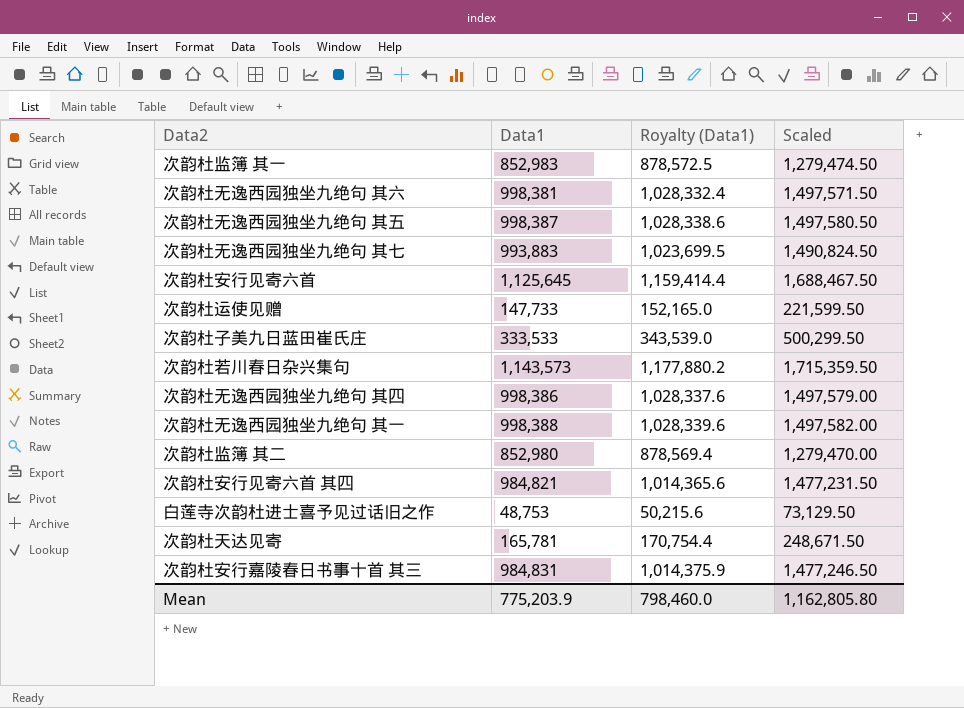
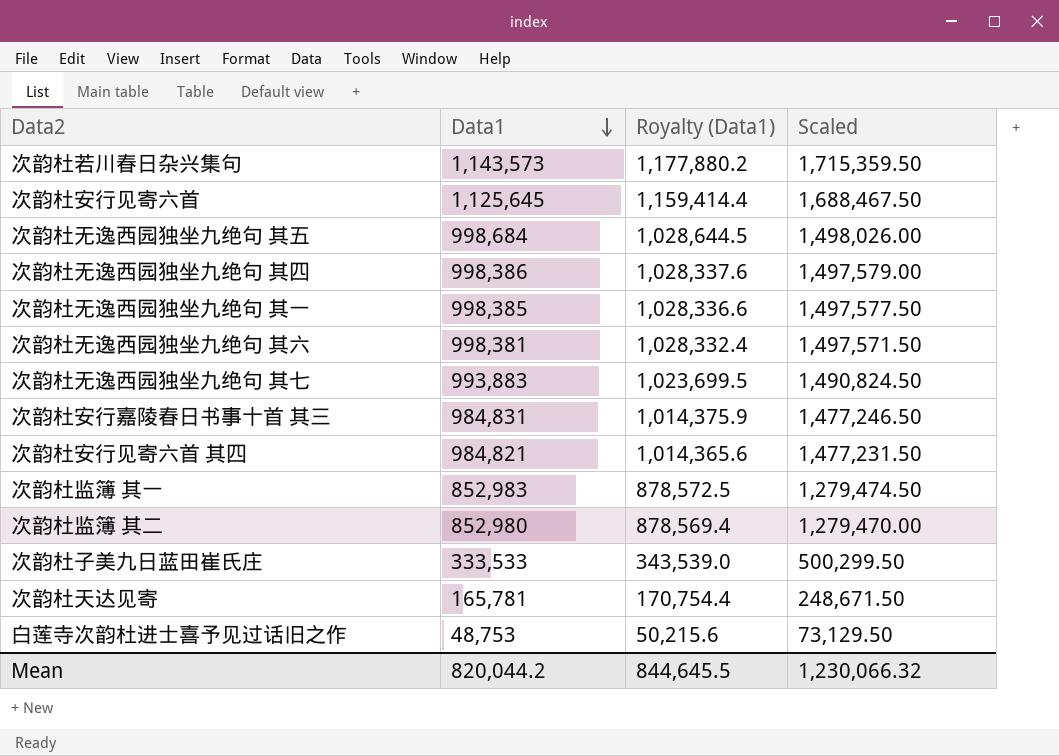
row order: none -> Data1 descending
row 次韵杜运使见赠: 147,733 | 152,165.0 | 221,599.50 -> none
次韵杜无逸西园独坐九绝句 其五 | Data1: 998,387 -> 998,684
次韵杜无逸西园独坐九绝句 其五 | Royalty (Data1): 1,028,338.6 -> 1,028,644.5
次韵杜无逸西园独坐九绝句 其五 | Scaled: 1,497,580.50 -> 1,498,026.00
次韵杜无逸西园独坐九绝句 其一 | Data1: 998,388 -> 998,385
次韵杜无逸西园独坐九绝句 其一 | Royalty (Data1): 1,028,339.6 -> 1,028,336.6
次韵杜无逸西园独坐九绝句 其一 | Scaled: 1,497,582.00 -> 1,497,577.50
Mean | Data1: 775,203.9 -> 820,044.2
Mean | Royalty (Data1): 798,460.0 -> 844,645.5
Mean | Scaled: 1,162,805.80 -> 1,230,066.32

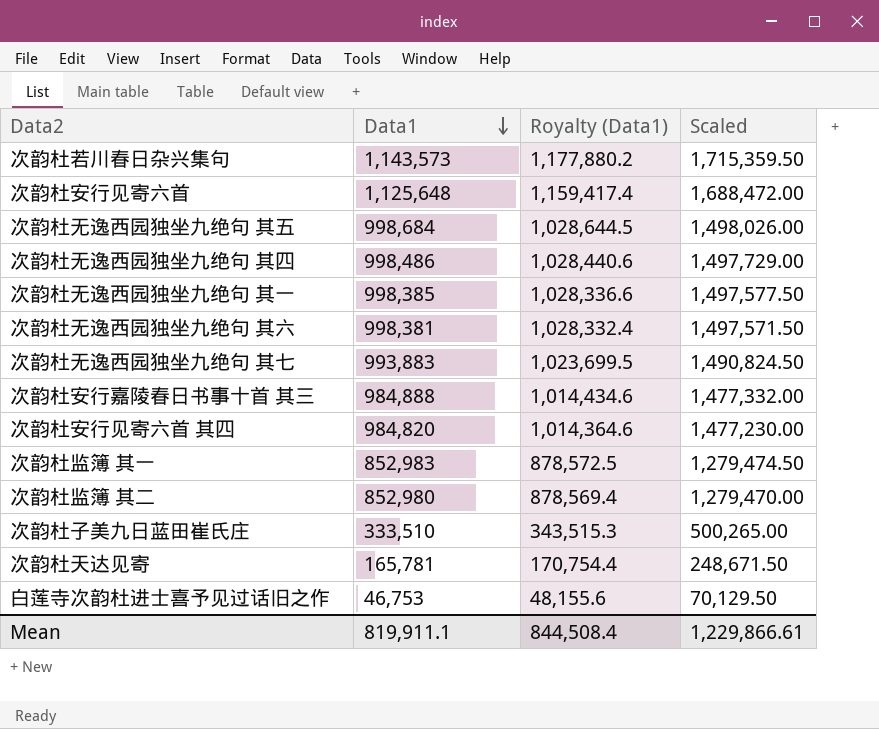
次韵杜安行见寄六首 | Data1: 1,125,645 -> 1,125,648
次韵杜安行见寄六首 | Royalty (Data1): 1,159,414.4 -> 1,159,417.4
次韵杜安行见寄六首 | Scaled: 1,688,467.50 -> 1,688,472.00
次韵杜无逸西园独坐九绝句 其四 | Data1: 998,386 -> 998,486
次韵杜无逸西园独坐九绝句 其四 | Royalty (Data1): 1,028,337.6 -> 1,028,440.6
次韵杜无逸西园独坐九绝句 其四 | Scaled: 1,497,579.00 -> 1,497,729.00
次韵杜安行嘉陵春日书事十首 其三 | Data1: 984,831 -> 984,888
次韵杜安行嘉陵春日书事十首 其三 | Royalty (Data1): 1,014,375.9 -> 1,014,434.6
次韵杜安行嘉陵春日书事十首 其三 | Scaled: 1,477,246.50 -> 1,477,332.00
次韵杜安行见寄六首 其四 | Data1: 984,821 -> 984,820
次韵杜安行见寄六首 其四 | Royalty (Data1): 1,014,365.6 -> 1,014,364.6
次韵杜安行见寄六首 其四 | Scaled: 1,477,231.50 -> 1,477,230.00
次韵杜子美九日蓝田崔氏庄 | Data1: 333,533 -> 333,510
次韵杜子美九日蓝田崔氏庄 | Royalty (Data1): 343,539.0 -> 343,515.3
次韵杜子美九日蓝田崔氏庄 | Scaled: 500,299.50 -> 500,265.00
白莲寺次韵杜进士喜予见过话旧之作 | Data1: 48,753 -> 46,753
白莲寺次韵杜进士喜予见过话旧之作 | Royalty (Data1): 50,215.6 -> 48,155.6
白莲寺次韵杜进士喜予见过话旧之作 | Scaled: 73,129.50 -> 70,129.50
Mean | Data1: 820,044.2 -> 819,911.1
Mean | Royalty (Data1): 844,645.5 -> 844,508.4
Mean | Scaled: 1,230,066.32 -> 1,229,866.61

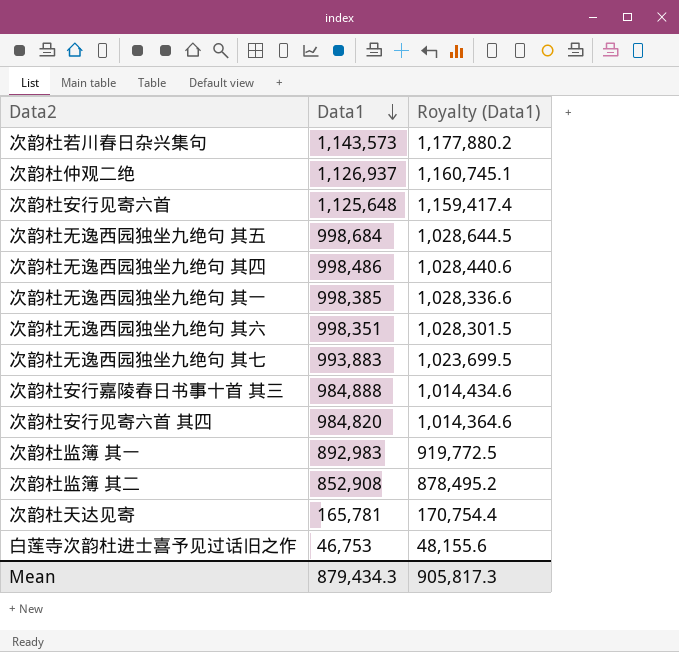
column Scaled | formula: [Data1] * 1.5 -> none
row 次韵杜子美九日蓝田崔氏庄: 333,510 | 343,515.3 | 500,265.00 -> none
row 次韵杜仲观二绝: none -> 1,126,937 | 1,160,745.1
次韵杜无逸西园独坐九绝句 其六 | Data1: 998,381 -> 998,351
次韵杜无逸西园独坐九绝句 其六 | Royalty (Data1): 1,028,332.4 -> 1,028,301.5
次韵杜监簿 其一 | Data1: 852,983 -> 892,983
次韵杜监簿 其一 | Royalty (Data1): 878,572.5 -> 919,772.5
次韵杜监簿 其二 | Data1: 852,980 -> 852,908
次韵杜监簿 其二 | Royalty (Data1): 878,569.4 -> 878,495.2
Mean | Data1: 819,911.1 -> 879,434.3
Mean | Royalty (Data1): 844,508.4 -> 905,817.3

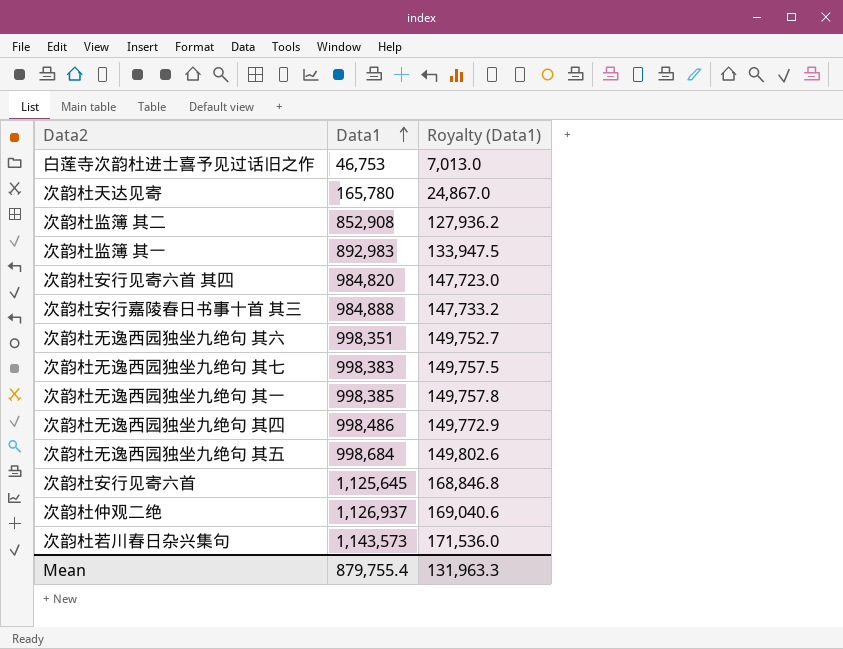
row order: Data1 descending -> Data1 ascending
column Royalty (Data1) | formula: [Data1] * 1.03 -> [Data1] * 0.15
次韵杜天达见寄 | Data1: 165,781 -> 165,780
次韵杜无逸西园独坐九绝句 其七 | Data1: 993,883 -> 998,383
次韵杜安行见寄六首 | Data1: 1,125,648 -> 1,125,645
Mean | Data1: 879,434.3 -> 879,755.4
Mean | Royalty (Data1): 905,817.3 -> 131,963.3

